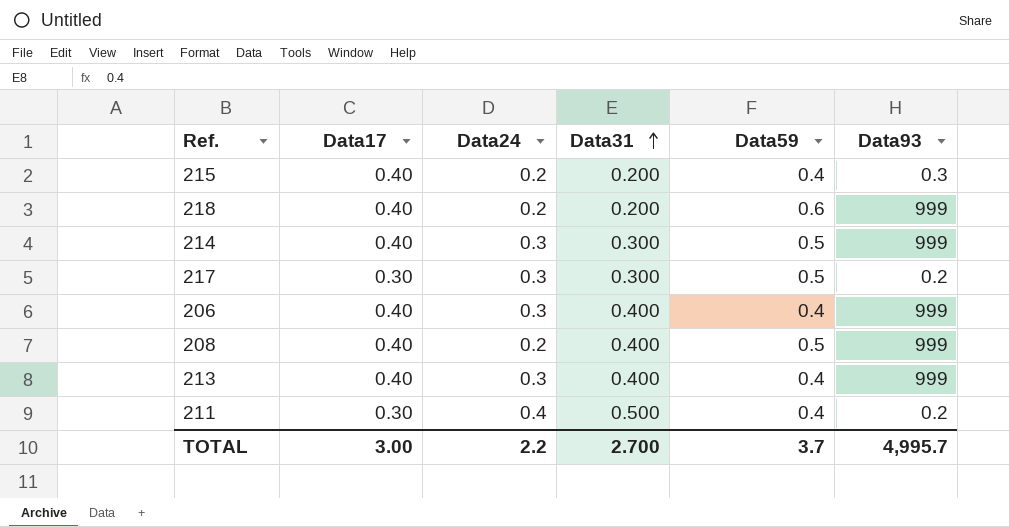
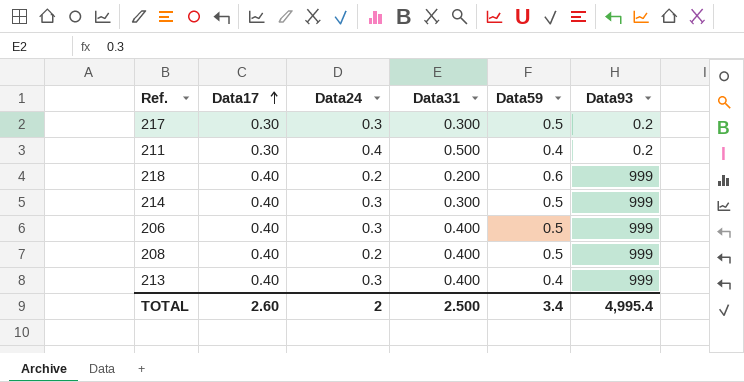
row order: Data31 ascending -> Data17 ascending
row 215: 0.40 | 0.2 | 0.200 | 0.4 | 0.3 -> none
206 | Data59: 0.4 -> 0.5
TOTAL | Data17: 3.00 -> 2.60
TOTAL | Data24: 2.2 -> 2
TOTAL | Data31: 2.700 -> 2.500
TOTAL | Data59: 3.7 -> 3.4
TOTAL | Data93: 4,995.7 -> 4,995.4

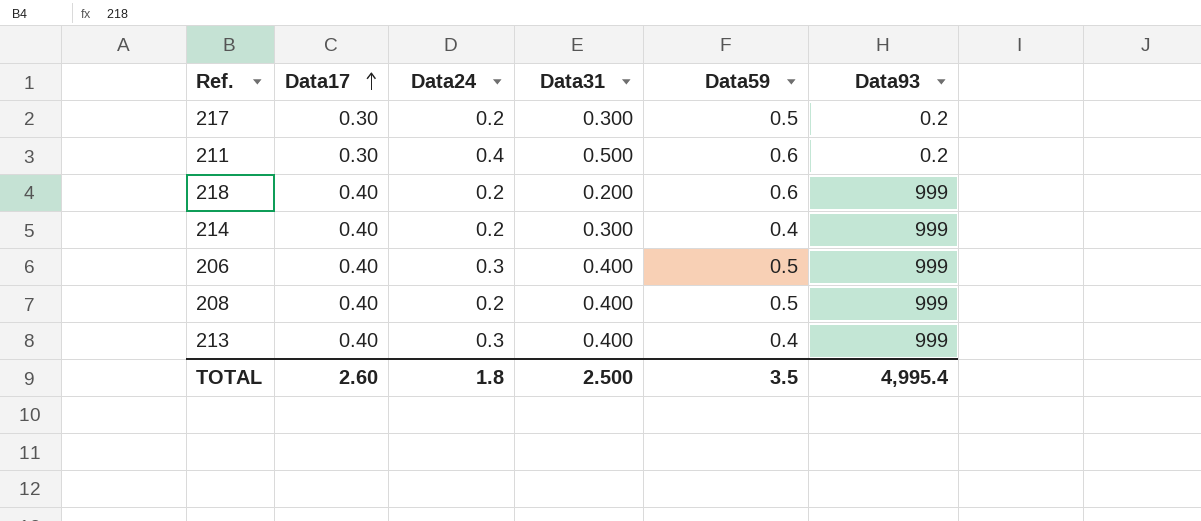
217 | Data24: 0.3 -> 0.2
211 | Data59: 0.4 -> 0.6
214 | Data24: 0.3 -> 0.2
214 | Data59: 0.5 -> 0.4
TOTAL | Data24: 2 -> 1.8
TOTAL | Data59: 3.4 -> 3.5

